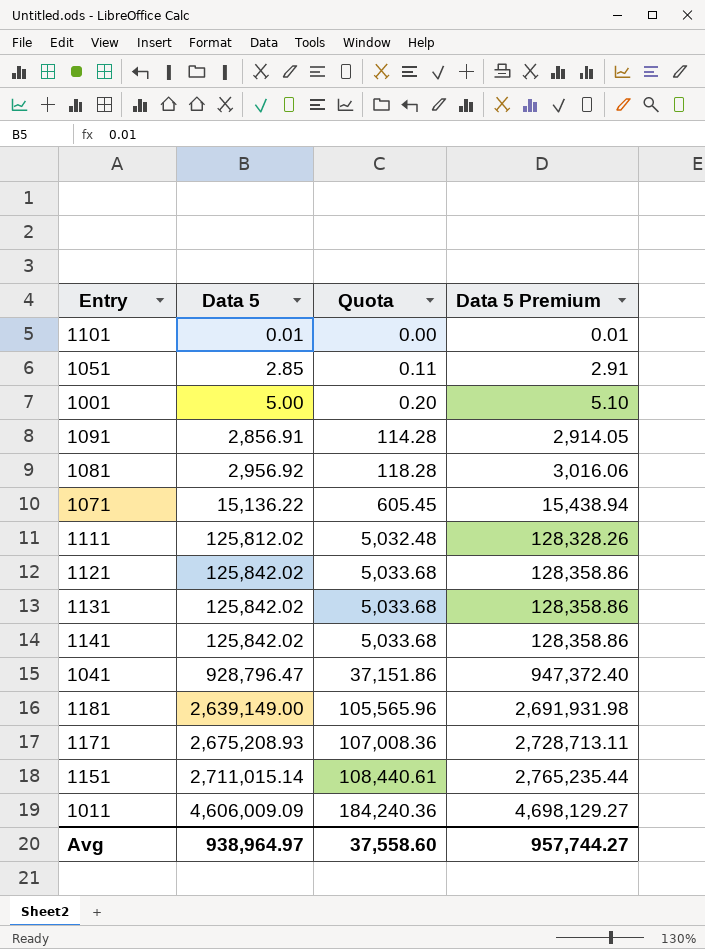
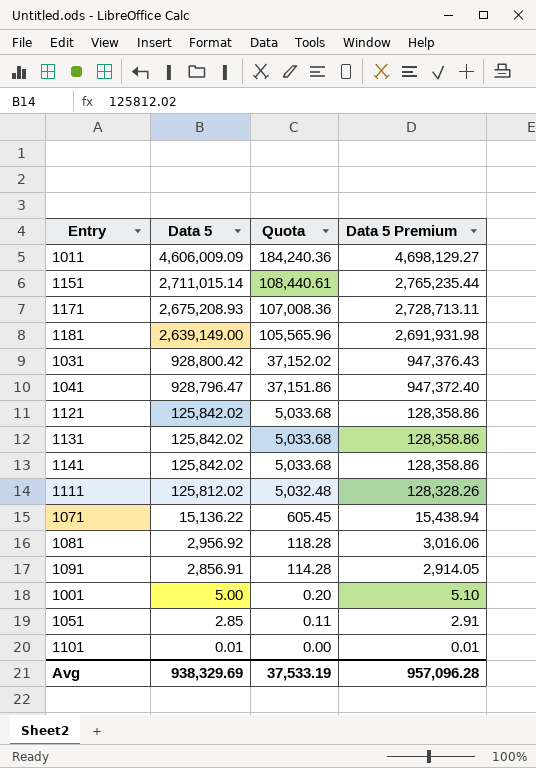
row order: Data 5 ascending -> Data 5 descending
row 1031: none -> 928,800.42 | 37,152.02 | 947,376.43
Avg | Data 5: 938,964.97 -> 938,329.69
Avg | Quota: 37,558.60 -> 37,533.19
Avg | Data 5 Premium: 957,744.27 -> 957,096.28

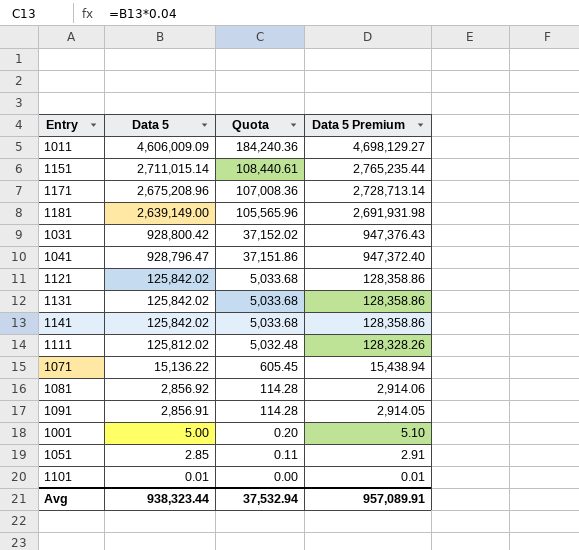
1171 | Data 5: 2,675,208.93 -> 2,675,208.96
1171 | Data 5 Premium: 2,728,713.11 -> 2,728,713.14
1081 | Data 5: 2,956.92 -> 2,856.92
1081 | Quota: 118.28 -> 114.28
1081 | Data 5 Premium: 3,016.06 -> 2,914.06
Avg | Data 5: 938,329.69 -> 938,323.44
Avg | Quota: 37,533.19 -> 37,532.94
Avg | Data 5 Premium: 957,096.28 -> 957,089.91

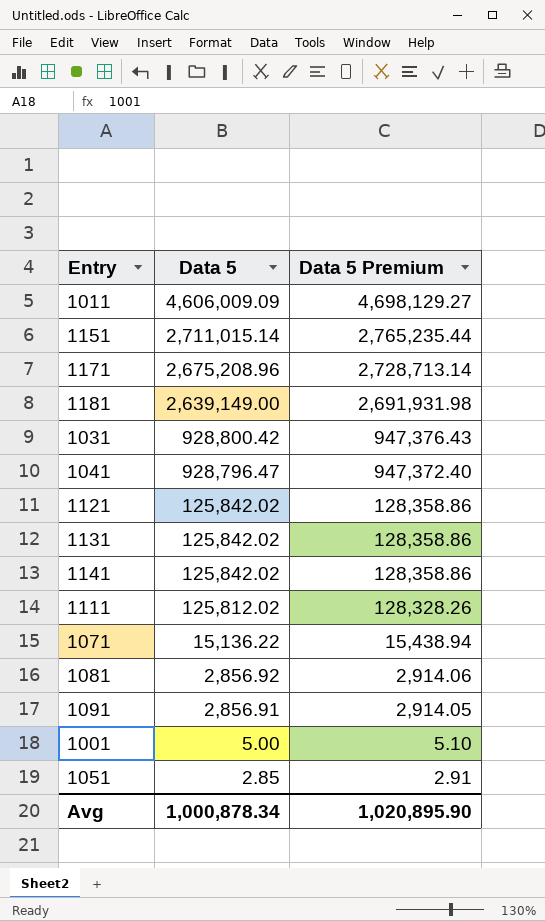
column Quota | formula: [Data 5] * 0.04 -> none
row 1101: 0.01 | 0.00 | 0.01 -> none
Avg | Data 5: 938,323.44 -> 1,000,878.34
Avg | Data 5 Premium: 957,089.91 -> 1,020,895.90

